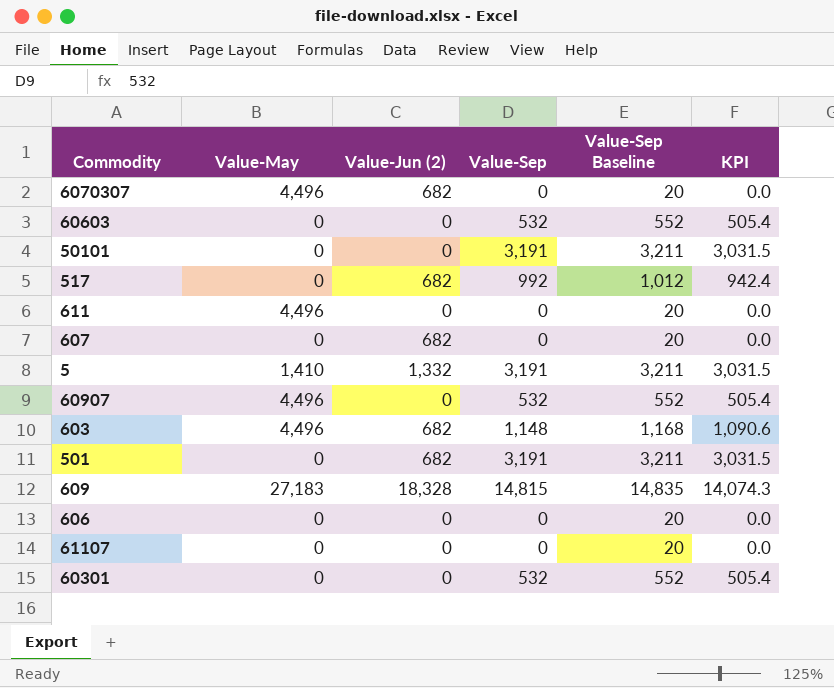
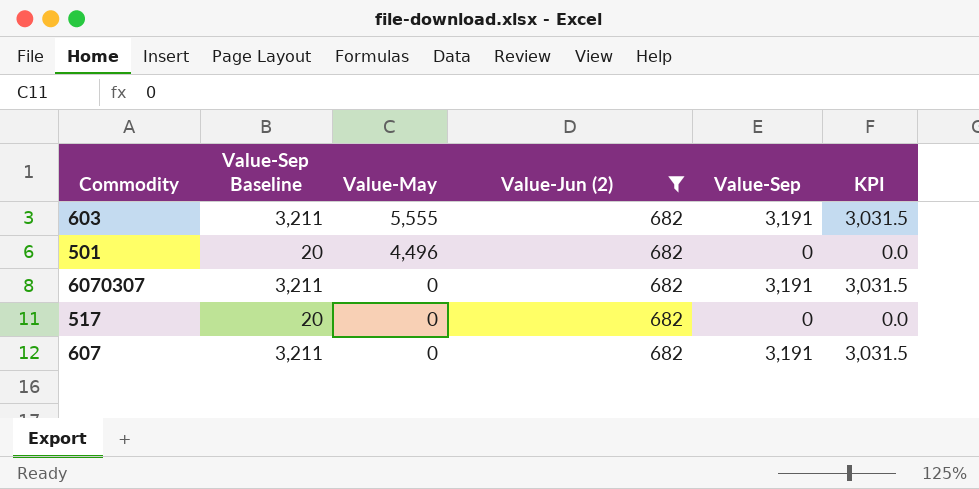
filter: none -> Value-Jun (2) = 682
row order: none -> Value-May descending
column Value-Sep Baseline | position: 5 -> 2
603 | Value-Sep Baseline: 1,168 -> 3,211
603 | Value-May: 4,496 -> 5,555
603 | Value-Sep: 1,148 -> 3,191
603 | KPI: 1,090.6 -> 3,031.5
501 | Value-Sep Baseline: 3,211 -> 20
501 | Value-May: 0 -> 4,496
501 | Value-Sep: 3,191 -> 0
501 | KPI: 3,031.5 -> 0.0
6070307 | Value-Sep Baseline: 20 -> 3,211
6070307 | Value-May: 4,496 -> 0
6070307 | Value-Sep: 0 -> 3,191
6070307 | KPI: 0.0 -> 3,031.5
517 | Value-Sep Baseline: 1,012 -> 20
517 | Value-Sep: 992 -> 0
517 | KPI: 942.4 -> 0.0
607 | Value-Sep Baseline: 20 -> 3,211
607 | Value-Sep: 0 -> 3,191
607 | KPI: 0.0 -> 3,031.5

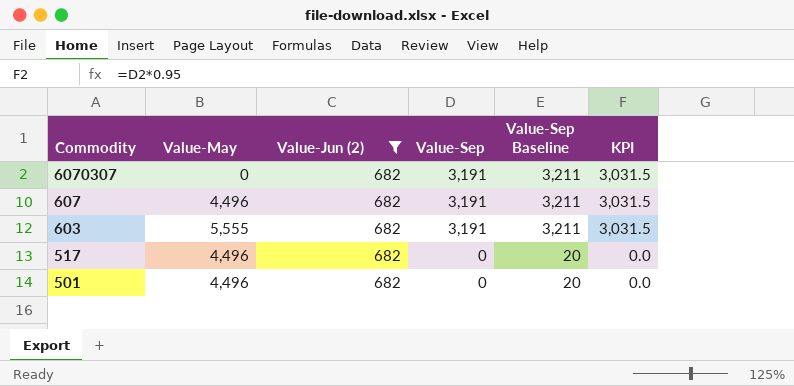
row order: Value-May descending -> Commodity descending
column Value-Sep Baseline | position: 2 -> 5
607 | Value-May: 0 -> 4,496
517 | Value-May: 0 -> 4,496

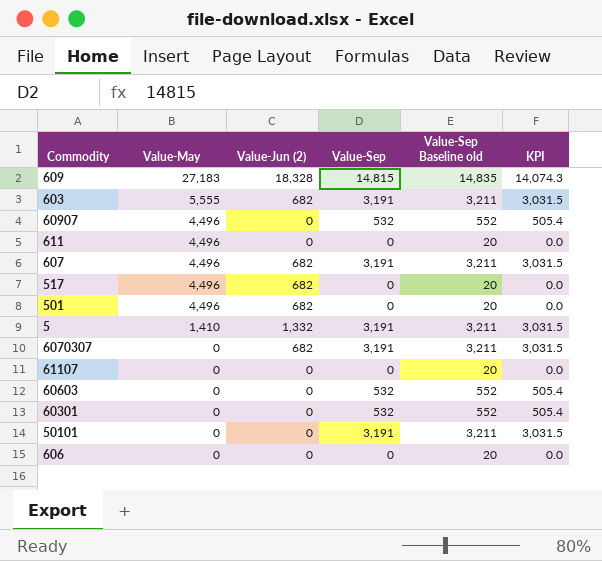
filter: Value-Jun (2) = 682 -> none
row order: Commodity descending -> Value-May descending
column name: Value-Sep Baseline -> Value-Sep Baseline old

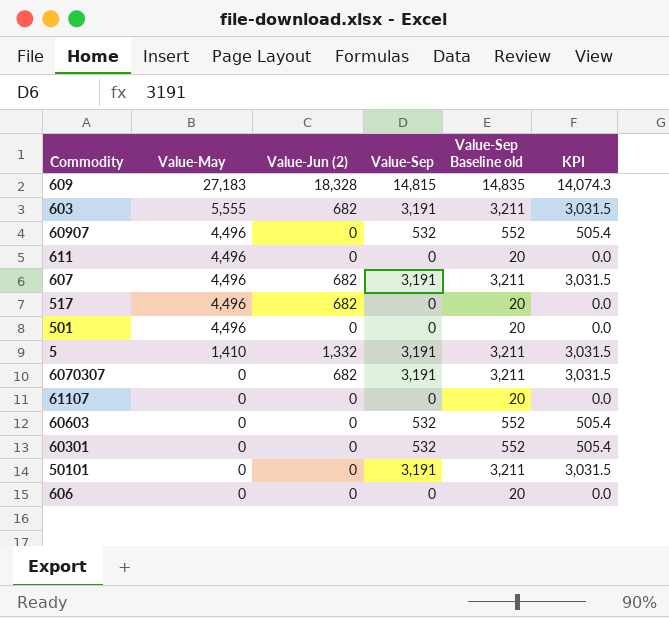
501 | Value-Jun (2): 682 -> 0

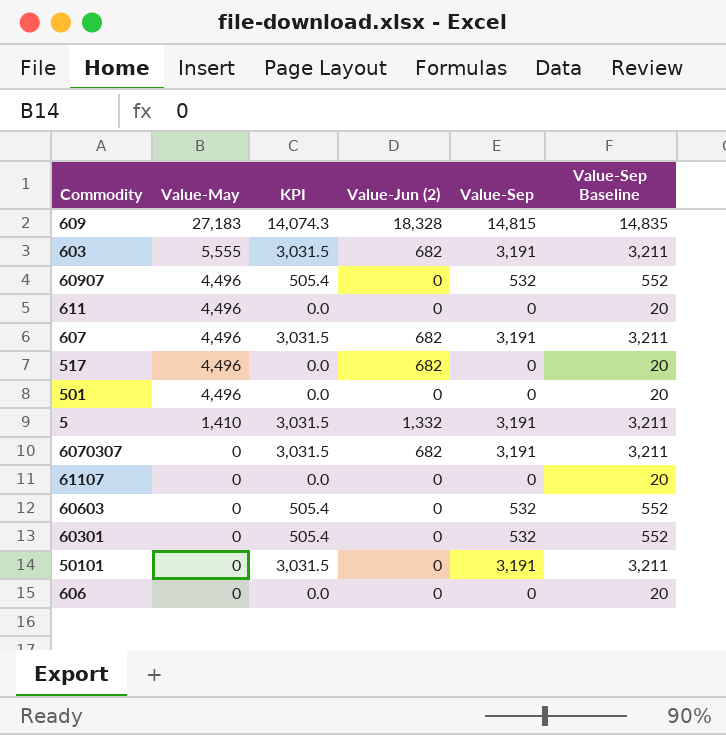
column KPI | position: 6 -> 3
column name: Value-Sep Baseline old -> Value-Sep Baseline

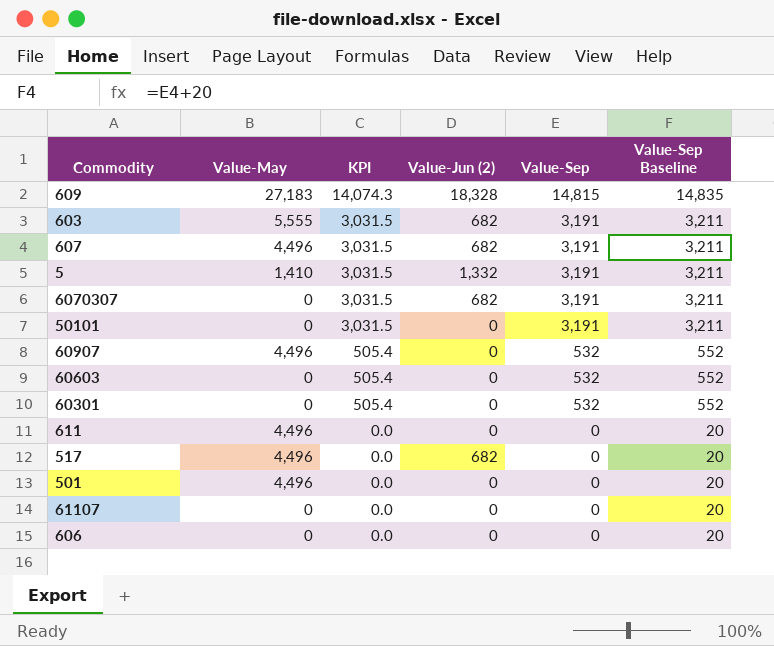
row order: Value-May descending -> KPI descending

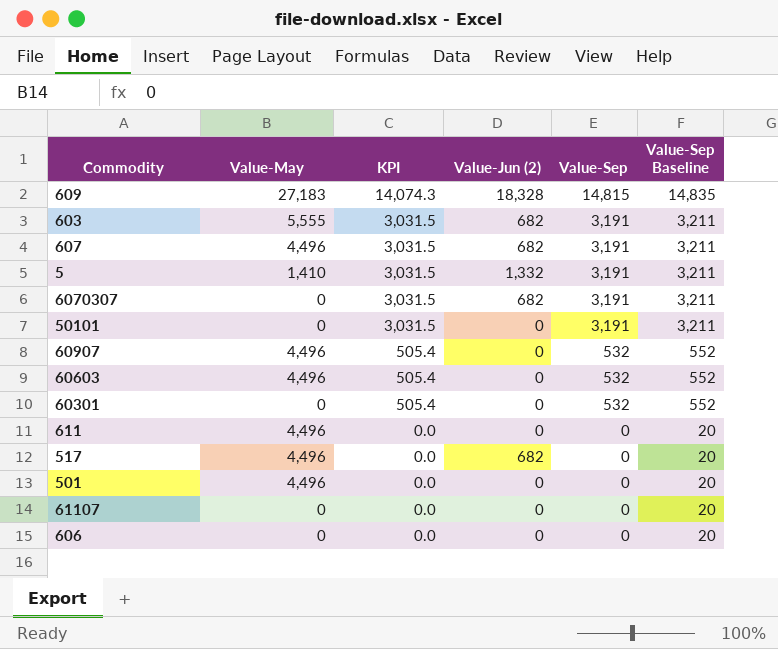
60603 | Value-May: 0 -> 4,496

